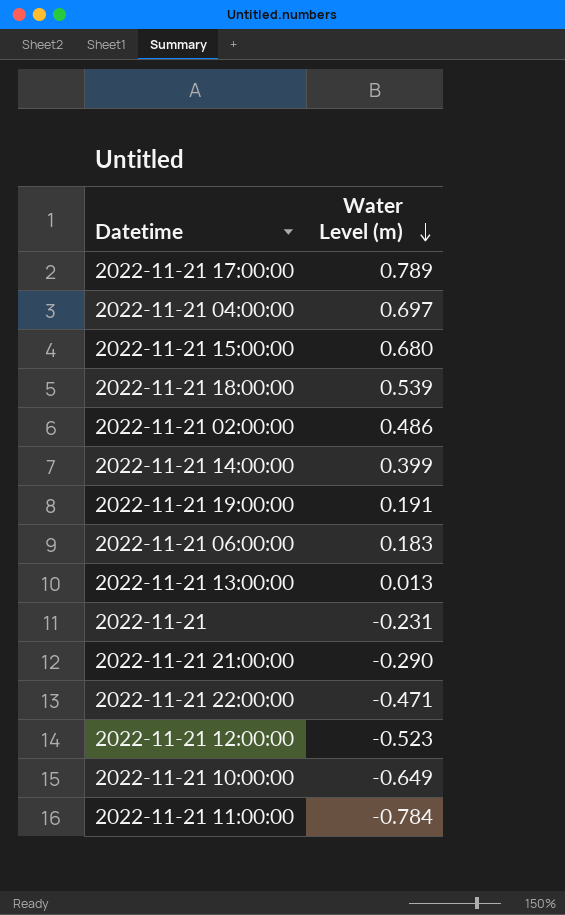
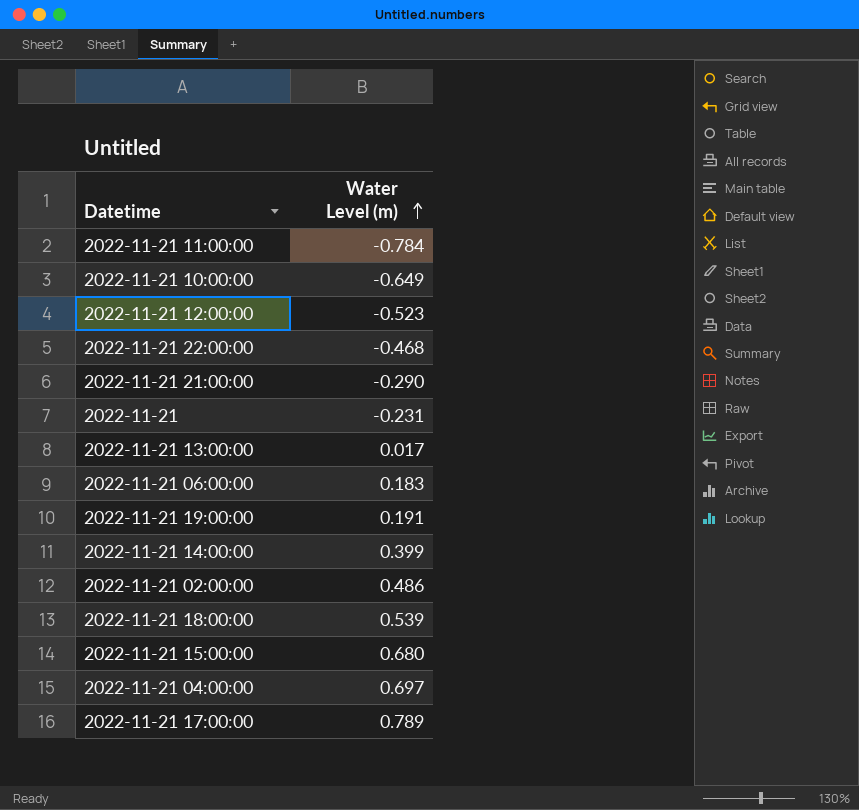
row order: Water Level (m) descending -> Water Level (m) ascending
2022-11-21 22:00:00 | Water Level (m): -0.471 -> -0.468
2022-11-21 13:00:00 | Water Level (m): 0.013 -> 0.017

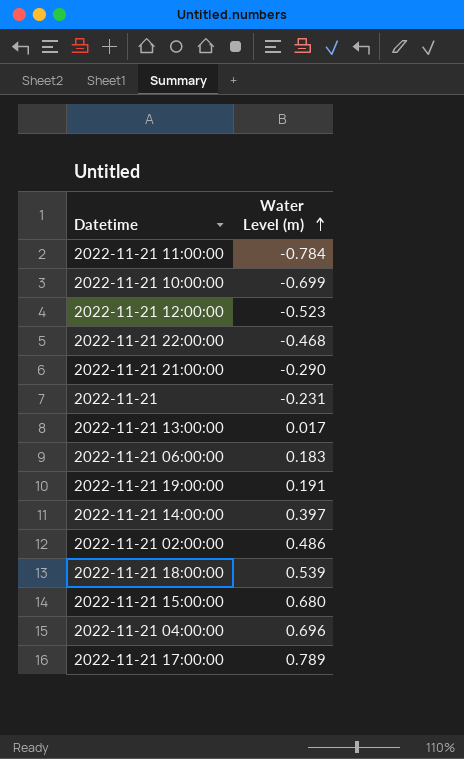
2022-11-21 10:00:00 | Water Level (m): -0.649 -> -0.699
2022-11-21 14:00:00 | Water Level (m): 0.399 -> 0.397
2022-11-21 04:00:00 | Water Level (m): 0.697 -> 0.696

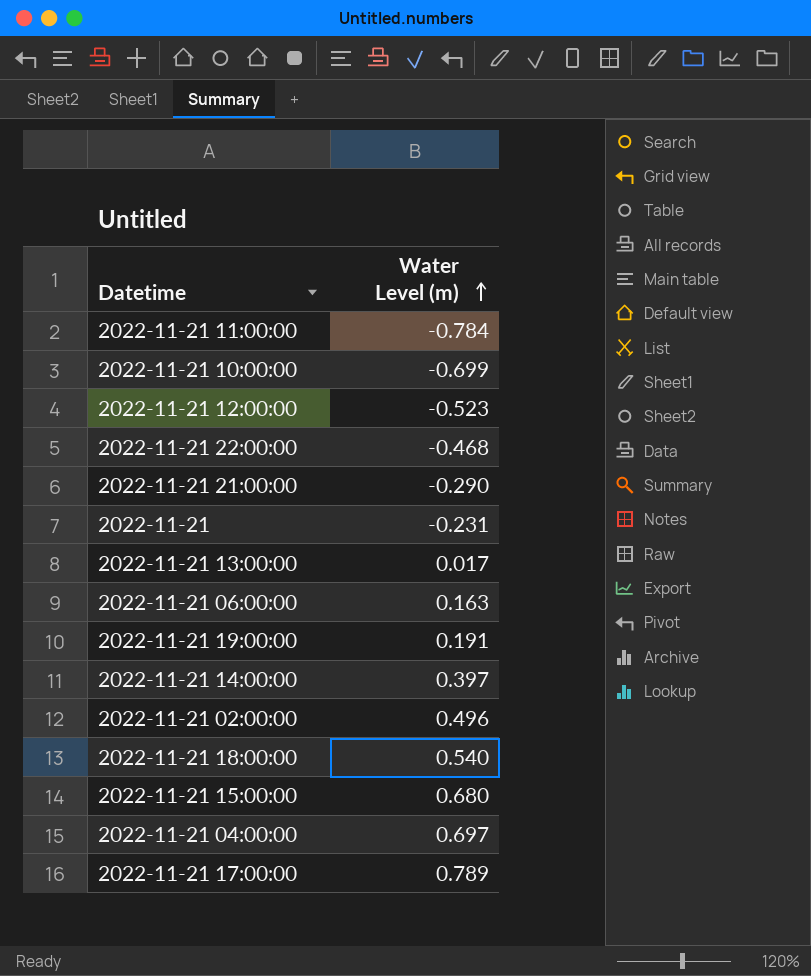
2022-11-21 06:00:00 | Water Level (m): 0.183 -> 0.163
2022-11-21 02:00:00 | Water Level (m): 0.486 -> 0.496
2022-11-21 18:00:00 | Water Level (m): 0.539 -> 0.540
2022-11-21 04:00:00 | Water Level (m): 0.696 -> 0.697

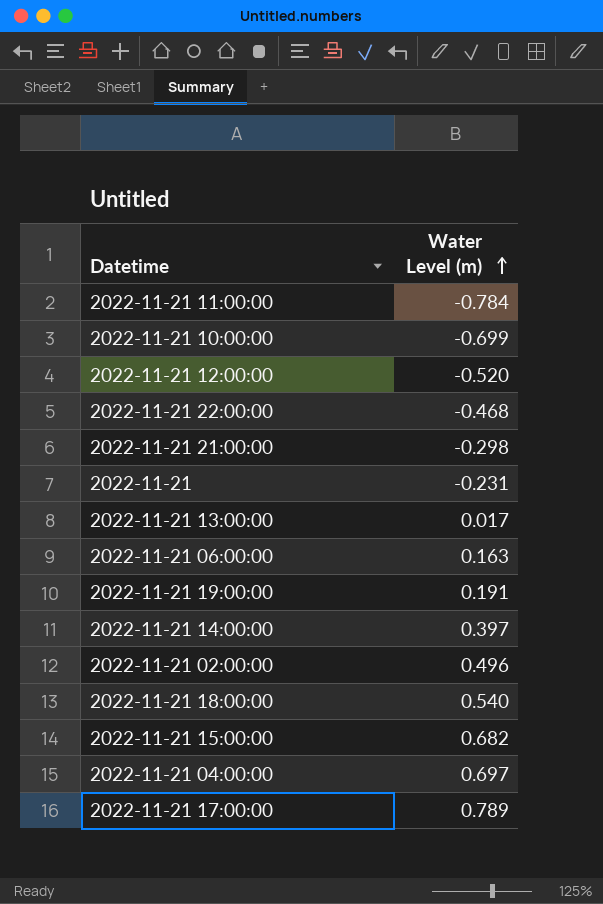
2022-11-21 12:00:00 | Water Level (m): -0.523 -> -0.520
2022-11-21 21:00:00 | Water Level (m): -0.290 -> -0.298
2022-11-21 15:00:00 | Water Level (m): 0.680 -> 0.682

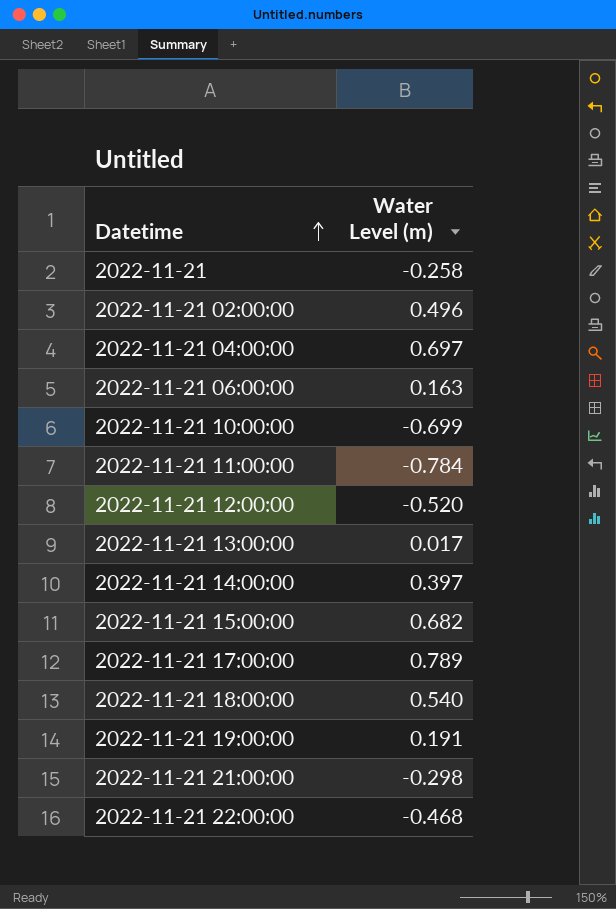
row order: Water Level (m) ascending -> Datetime ascending
2022-11-21 | Water Level (m): -0.231 -> -0.258

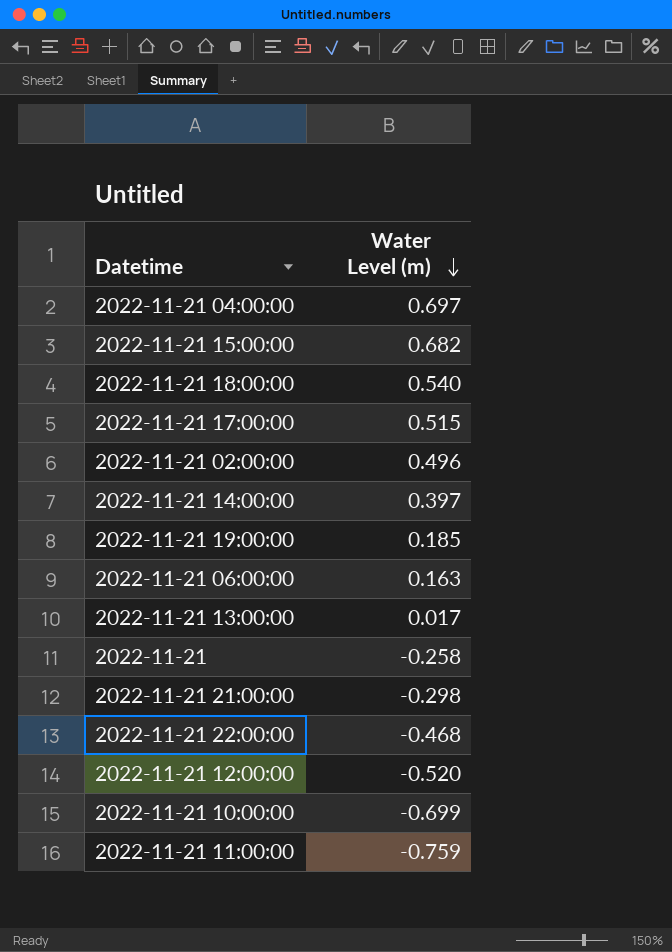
row order: Datetime ascending -> Water Level (m) descending
2022-11-21 17:00:00 | Water Level (m): 0.789 -> 0.515
2022-11-21 19:00:00 | Water Level (m): 0.191 -> 0.185
2022-11-21 11:00:00 | Water Level (m): -0.784 -> -0.759

